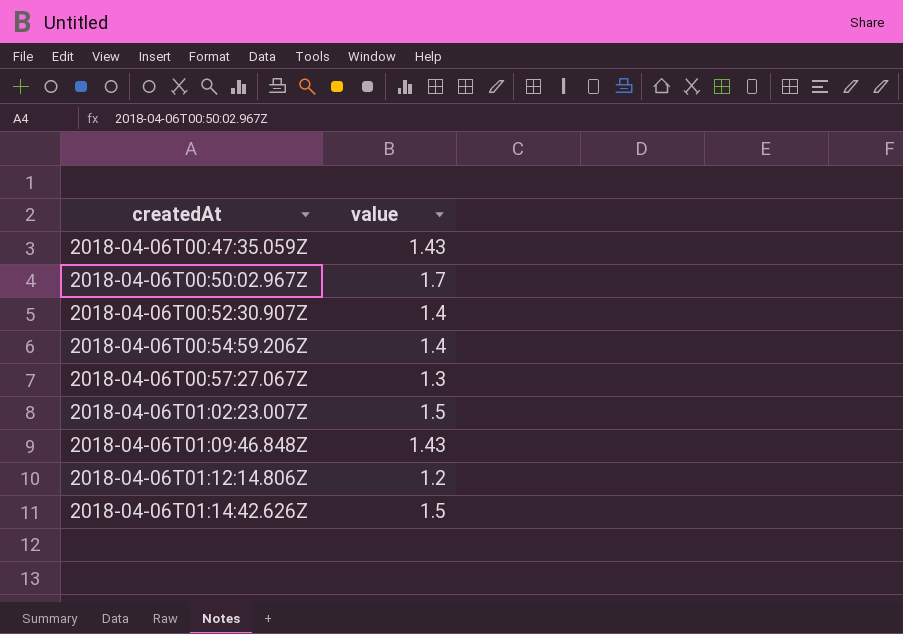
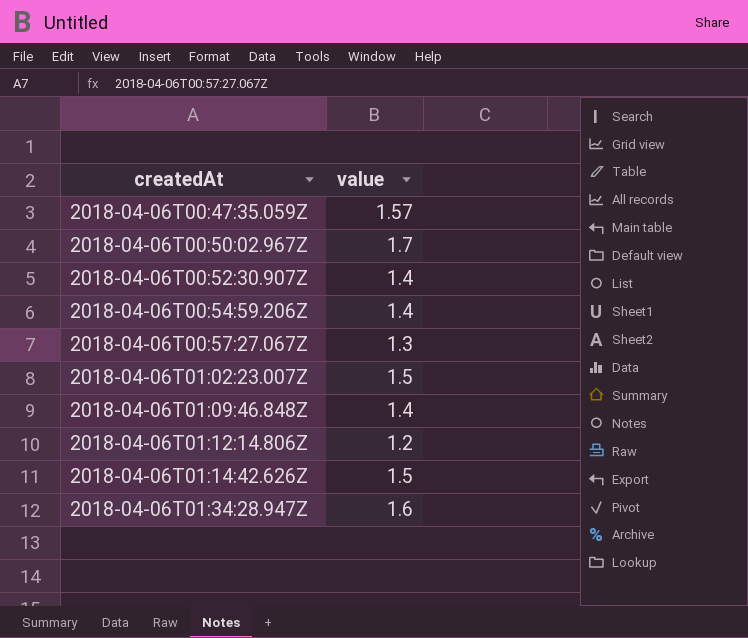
2018-04-06T00:47:35.059Z | value: 1.43 -> 1.57
2018-04-06T01:09:46.848Z | value: 1.43 -> 1.4
row 2018-04-06T01:34:28.947Z: none -> 1.6

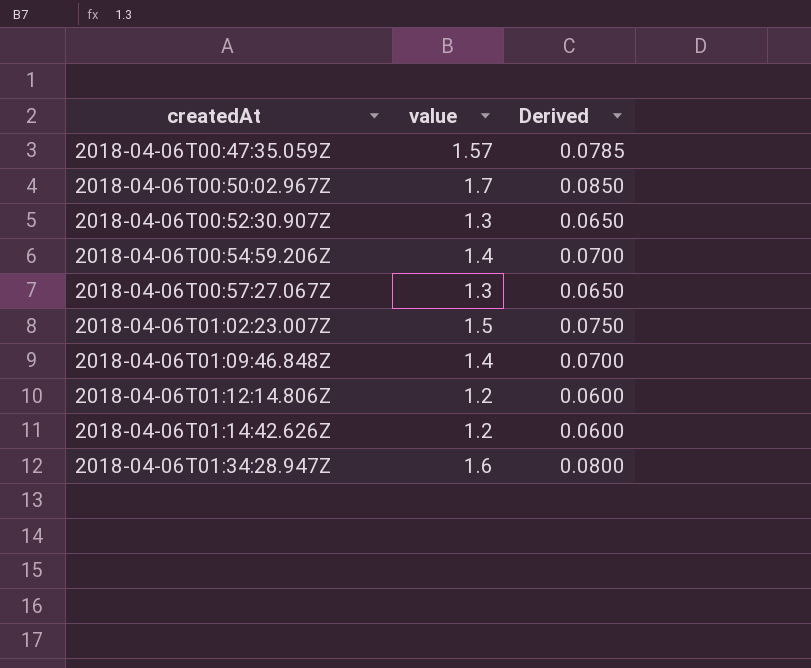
column Derived | formula: none -> [value] * 0.05
2018-04-06T00:52:30.907Z | value: 1.4 -> 1.3
2018-04-06T01:14:42.626Z | value: 1.5 -> 1.2

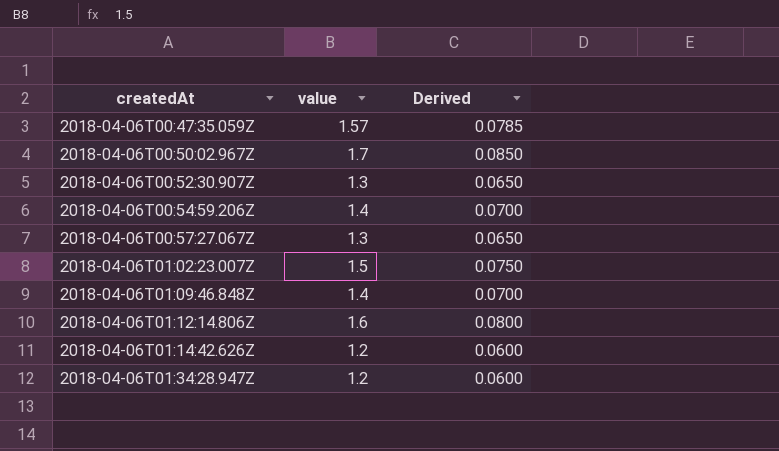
2018-04-06T01:12:14.806Z | value: 1.2 -> 1.6
2018-04-06T01:12:14.806Z | Derived: 0.0600 -> 0.0800
2018-04-06T01:34:28.947Z | value: 1.6 -> 1.2
2018-04-06T01:34:28.947Z | Derived: 0.0800 -> 0.0600

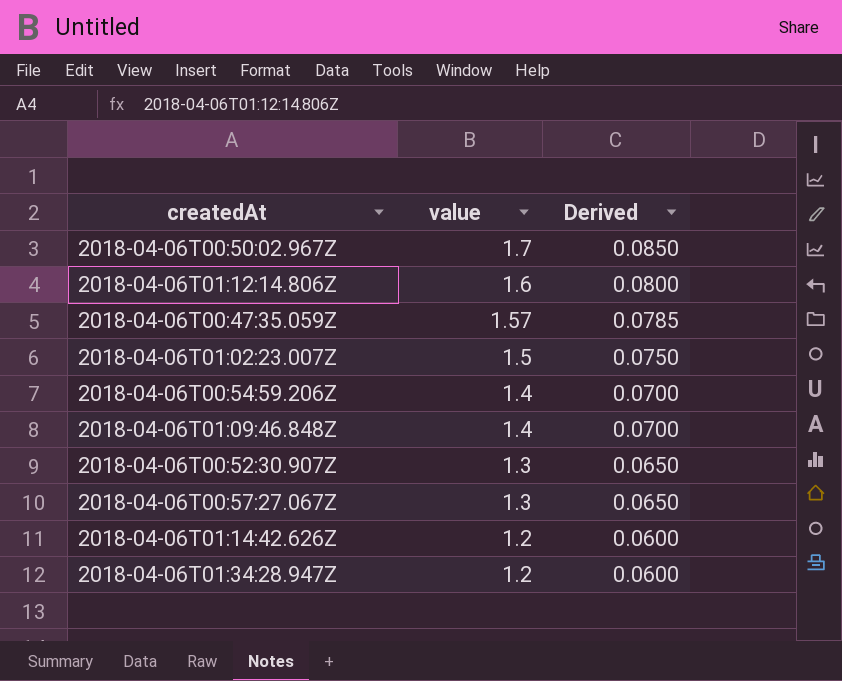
row order: createdAt ascending -> value descending

